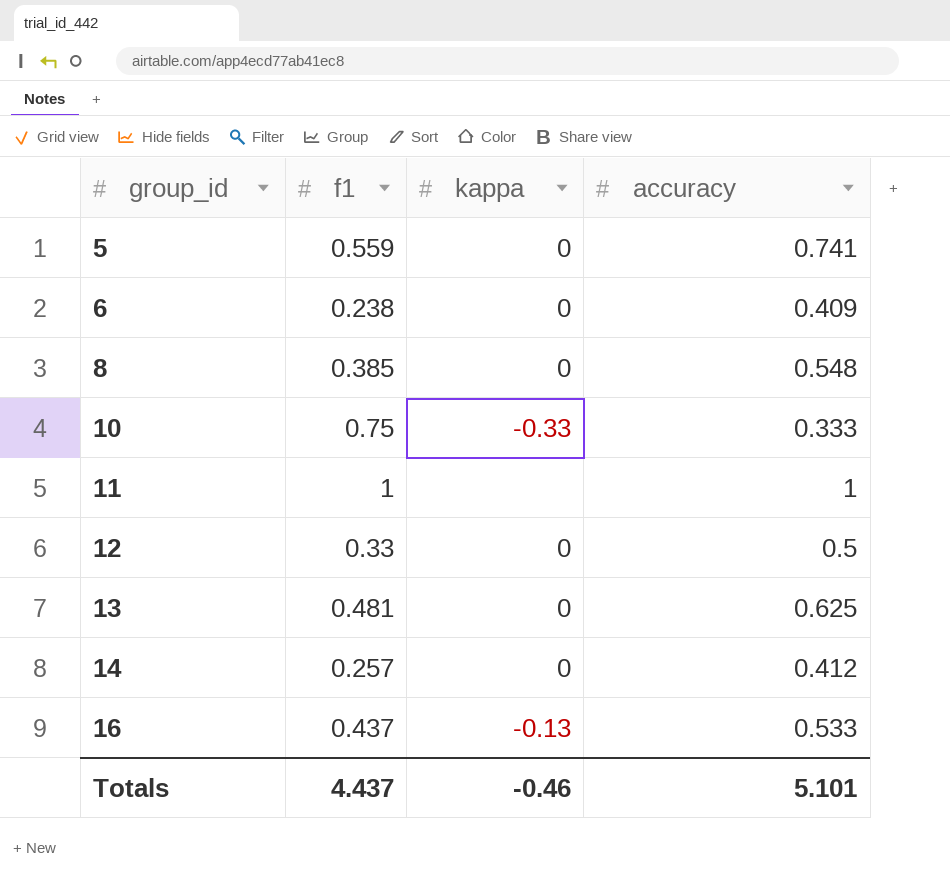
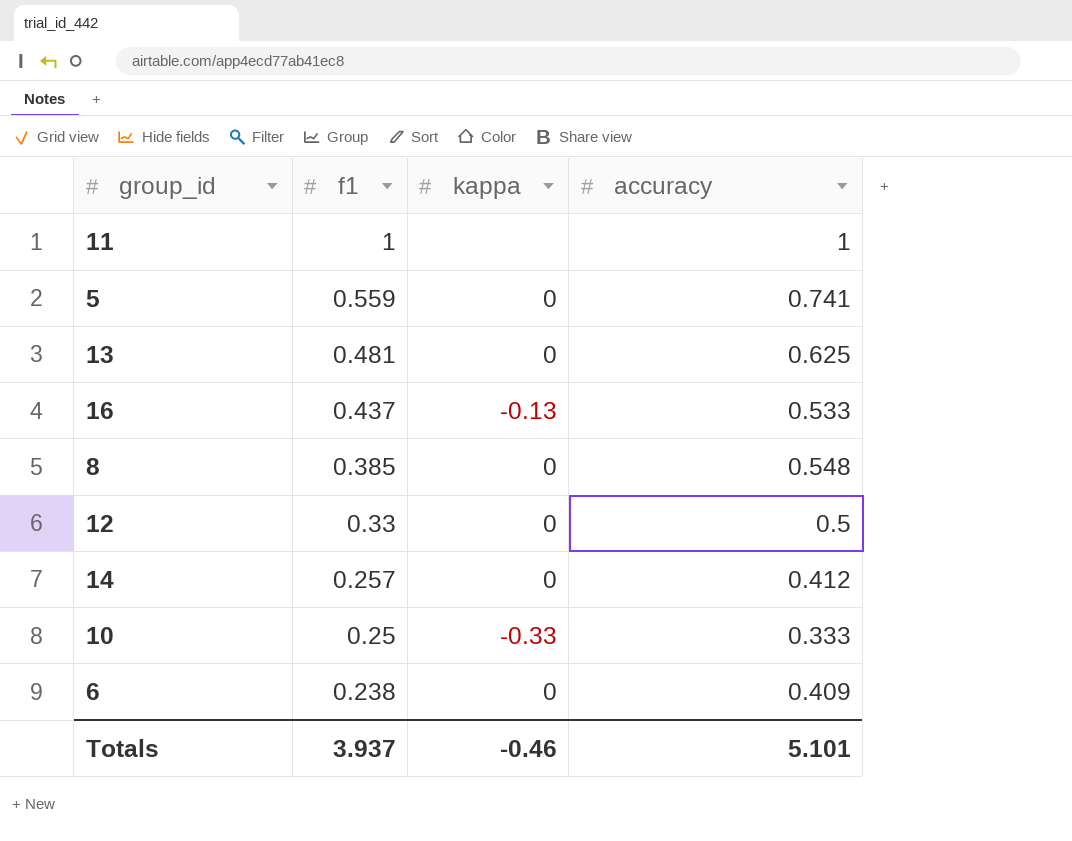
row order: group_id ascending -> f1 descending
10 | f1: 0.75 -> 0.25
Totals | f1: 4.437 -> 3.937

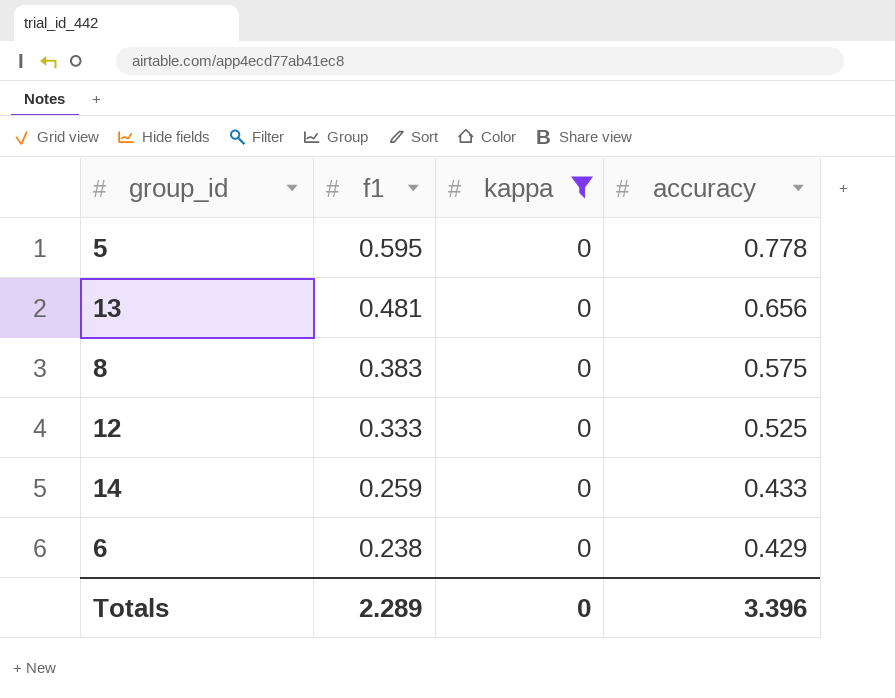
filter: none -> kappa = 0
5 | f1: 0.559 -> 0.595
5 | accuracy: 0.741 -> 0.778
13 | accuracy: 0.625 -> 0.656
8 | f1: 0.385 -> 0.383
8 | accuracy: 0.548 -> 0.575
12 | f1: 0.33 -> 0.333
12 | accuracy: 0.5 -> 0.525
14 | f1: 0.257 -> 0.259
14 | accuracy: 0.412 -> 0.433
6 | accuracy: 0.409 -> 0.429
Totals | f1: 3.937 -> 2.289
Totals | kappa: -0.46 -> 0
Totals | accuracy: 5.101 -> 3.396

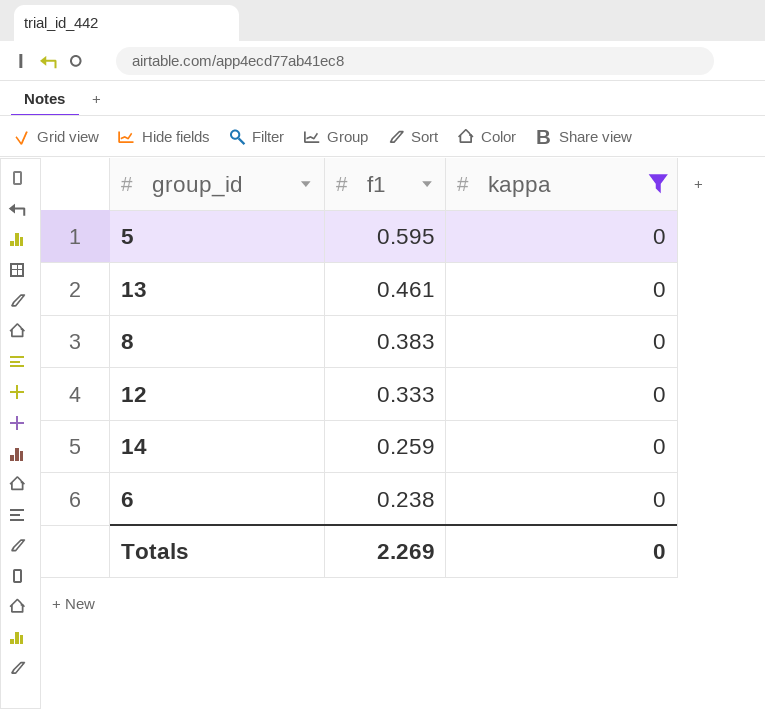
column accuracy | position: 4 -> none
13 | f1: 0.481 -> 0.461
Totals | f1: 2.289 -> 2.269

